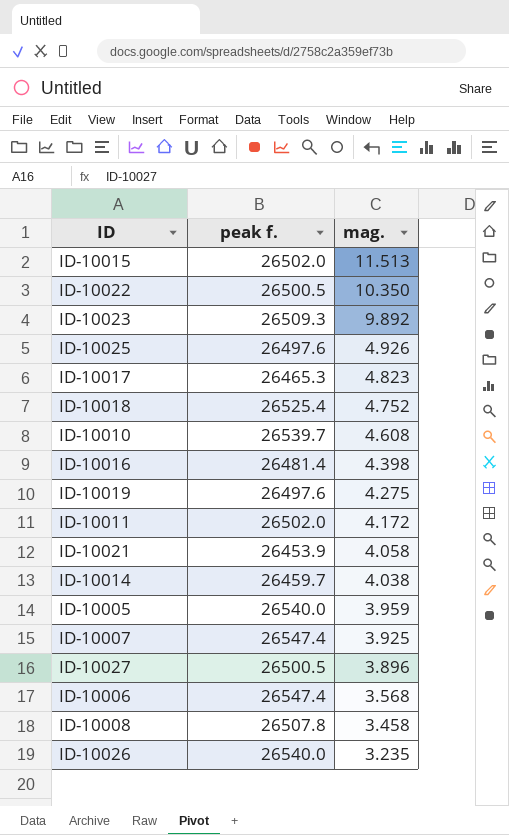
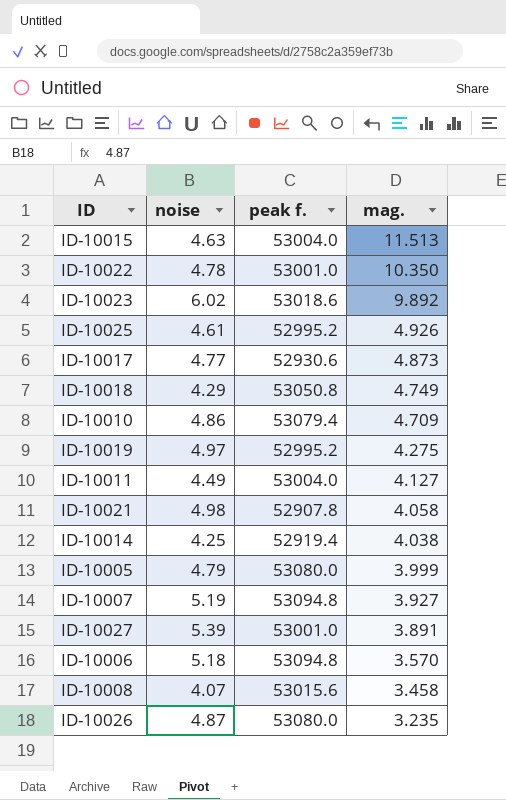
column noise | position: none -> 2
row ID-10016: 26481.4 | 4.398 -> none
ID-10015 | peak f.: 26502.0 -> 53004.0
ID-10022 | peak f.: 26500.5 -> 53001.0
ID-10023 | peak f.: 26509.3 -> 53018.6
ID-10025 | peak f.: 26497.6 -> 52995.2
ID-10017 | peak f.: 26465.3 -> 52930.6
ID-10017 | mag.: 4.823 -> 4.873
ID-10018 | peak f.: 26525.4 -> 53050.8
ID-10018 | mag.: 4.752 -> 4.749
ID-10010 | peak f.: 26539.7 -> 53079.4
ID-10010 | mag.: 4.608 -> 4.709
ID-10019 | peak f.: 26497.6 -> 52995.2
ID-10011 | peak f.: 26502.0 -> 53004.0
ID-10011 | mag.: 4.172 -> 4.127
ID-10021 | peak f.: 26453.9 -> 52907.8
ID-10014 | peak f.: 26459.7 -> 52919.4
ID-10005 | peak f.: 26540.0 -> 53080.0
ID-10005 | mag.: 3.959 -> 3.999
ID-10007 | peak f.: 26547.4 -> 53094.8
ID-10007 | mag.: 3.925 -> 3.927
ID-10027 | peak f.: 26500.5 -> 53001.0
ID-10027 | mag.: 3.896 -> 3.891
ID-10006 | peak f.: 26547.4 -> 53094.8
ID-10006 | mag.: 3.568 -> 3.570
ID-10008 | peak f.: 26507.8 -> 53015.6
ID-10026 | peak f.: 26540.0 -> 53080.0

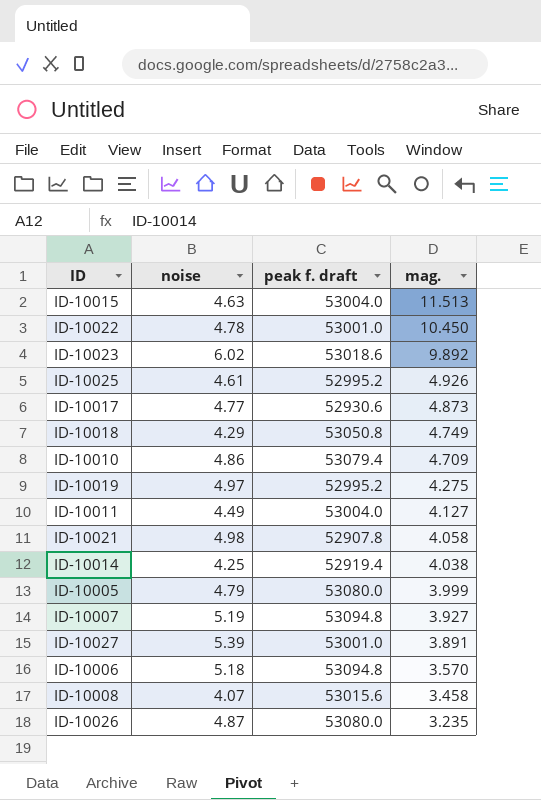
column name: peak f. -> peak f. draft
ID-10022 | mag.: 10.350 -> 10.450

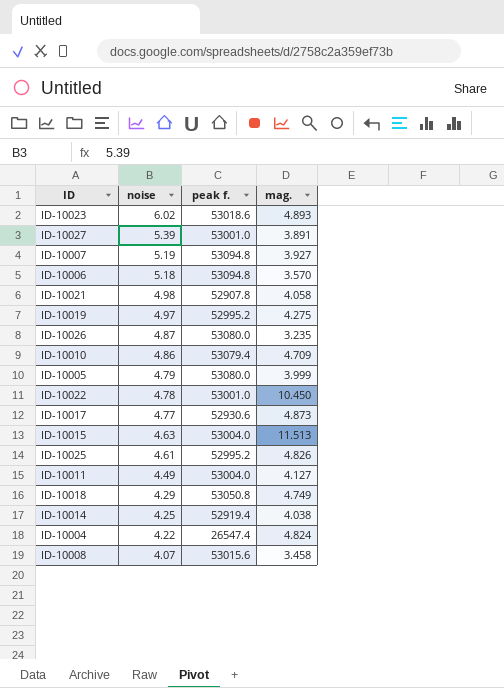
row order: mag. descending -> noise descending
column name: peak f. draft -> peak f.
ID-10023 | mag.: 9.892 -> 4.893
ID-10025 | mag.: 4.926 -> 4.826
row ID-10004: none -> 4.22 | 26547.4 | 4.824

